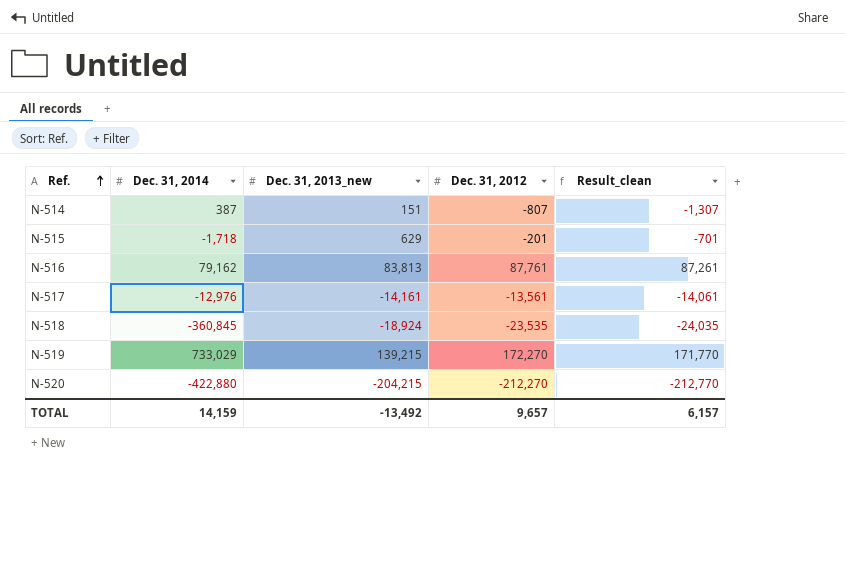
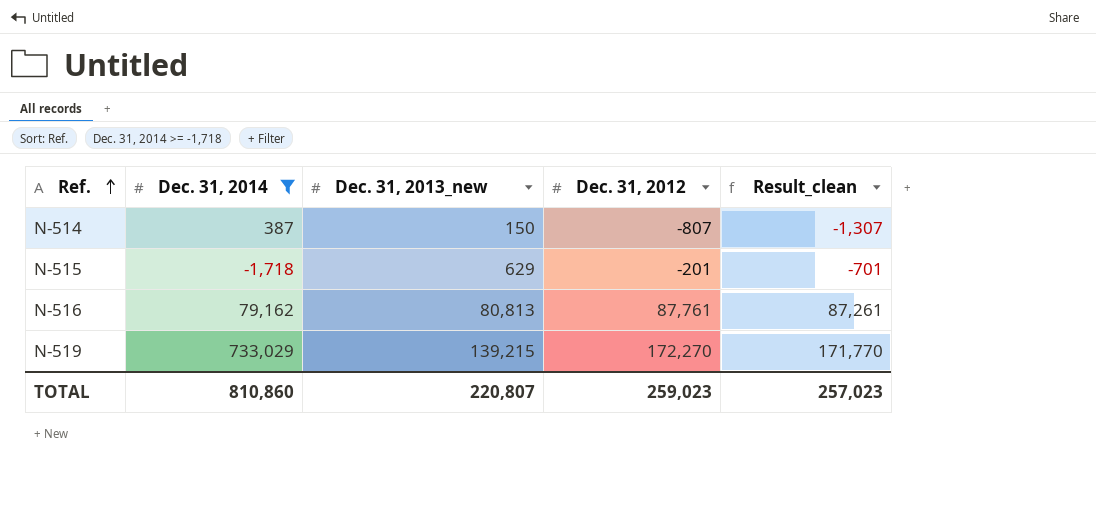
filter: none -> Dec. 31, 2014 >= -1,718
N-514 | Dec. 31, 2013_new: 151 -> 150
N-516 | Dec. 31, 2013_new: 83,813 -> 80,813
TOTAL | Dec. 31, 2014: 14,159 -> 810,860
TOTAL | Dec. 31, 2013_new: -13,492 -> 220,807
TOTAL | Dec. 31, 2012: 9,657 -> 259,023
TOTAL | Result_clean: 6,157 -> 257,023

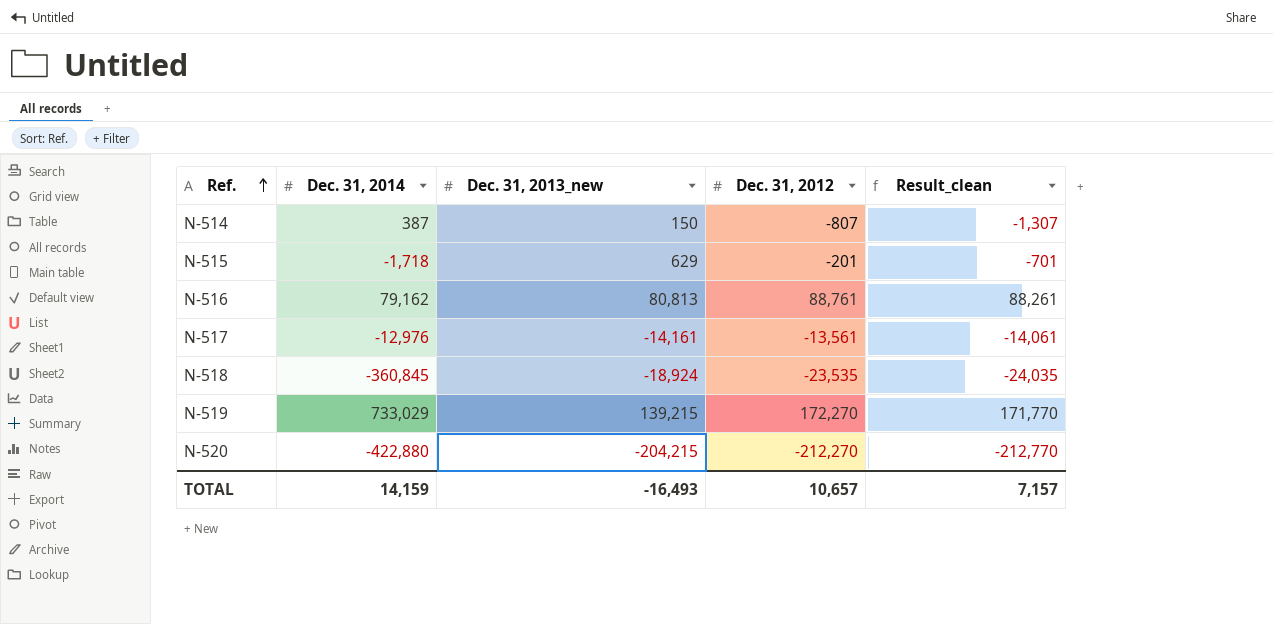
filter: Dec. 31, 2014 >= -1,718 -> none
N-516 | Dec. 31, 2012: 87,761 -> 88,761
N-516 | Result_clean: 87,261 -> 88,261
TOTAL | Dec. 31, 2014: 810,860 -> 14,159
TOTAL | Dec. 31, 2013_new: 220,807 -> -16,493
TOTAL | Dec. 31, 2012: 259,023 -> 10,657
TOTAL | Result_clean: 257,023 -> 7,157

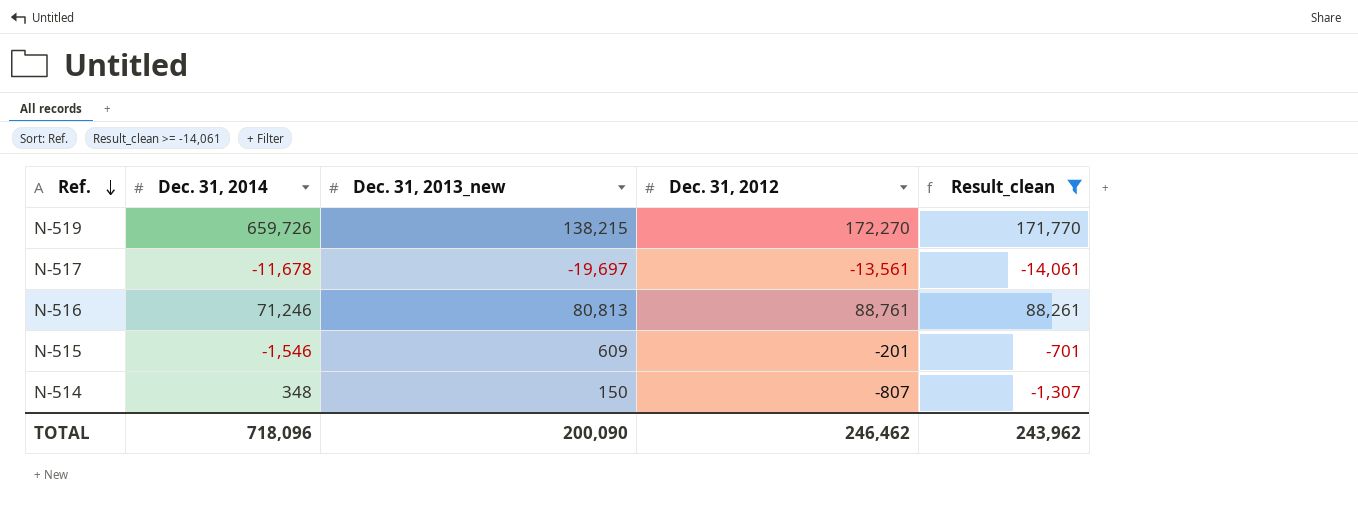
filter: none -> Result_clean >= -14,061
row order: Ref. ascending -> Ref. descending
N-519 | Dec. 31, 2014: 733,029 -> 659,726
N-519 | Dec. 31, 2013_new: 139,215 -> 138,215
N-517 | Dec. 31, 2014: -12,976 -> -11,678
N-517 | Dec. 31, 2013_new: -14,161 -> -19,697
N-516 | Dec. 31, 2014: 79,162 -> 71,246
N-515 | Dec. 31, 2014: -1,718 -> -1,546
N-515 | Dec. 31, 2013_new: 629 -> 609
N-514 | Dec. 31, 2014: 387 -> 348
TOTAL | Dec. 31, 2014: 14,159 -> 718,096
TOTAL | Dec. 31, 2013_new: -16,493 -> 200,090
TOTAL | Dec. 31, 2012: 10,657 -> 246,462
TOTAL | Result_clean: 7,157 -> 243,962

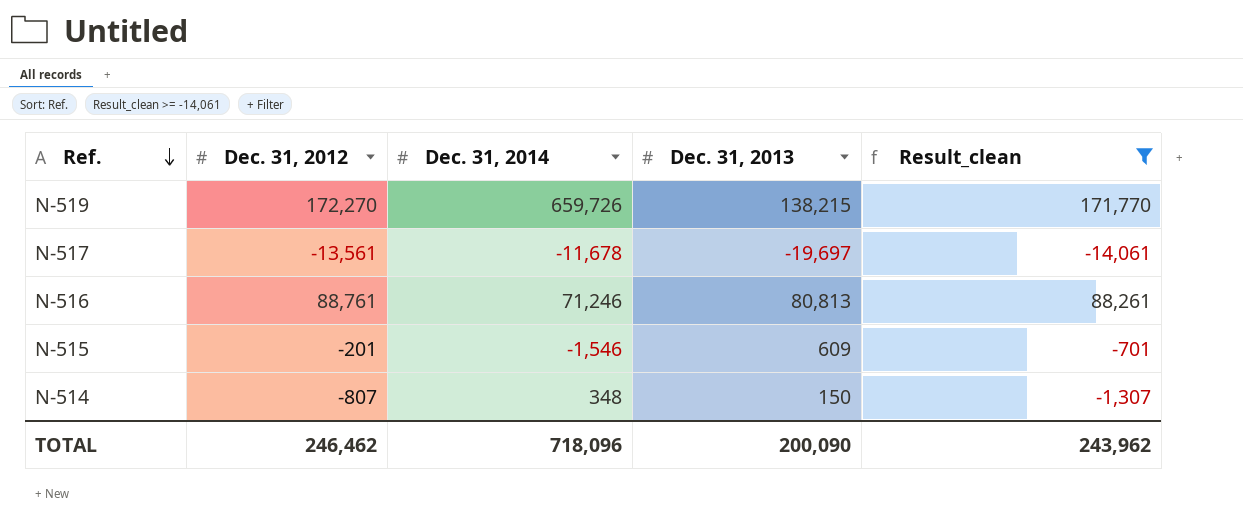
column Dec. 31, 2012 | position: 4 -> 2
column name: Dec. 31, 2013_new -> Dec. 31, 2013

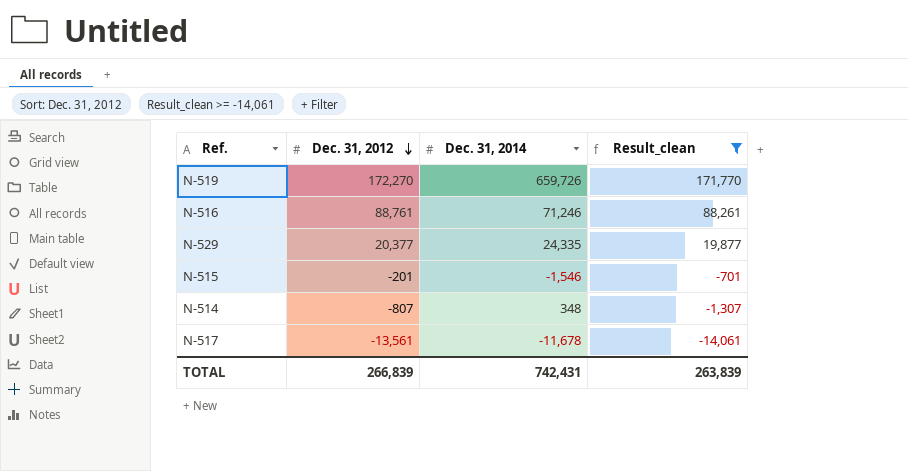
row order: Ref. descending -> Dec. 31, 2012 descending
column Dec. 31, 2013 | position: 4 -> none
row N-529: none -> 20,377 | 24,335 | 19,877
TOTAL | Dec. 31, 2012: 246,462 -> 266,839
TOTAL | Dec. 31, 2014: 718,096 -> 742,431
TOTAL | Result_clean: 243,962 -> 263,839

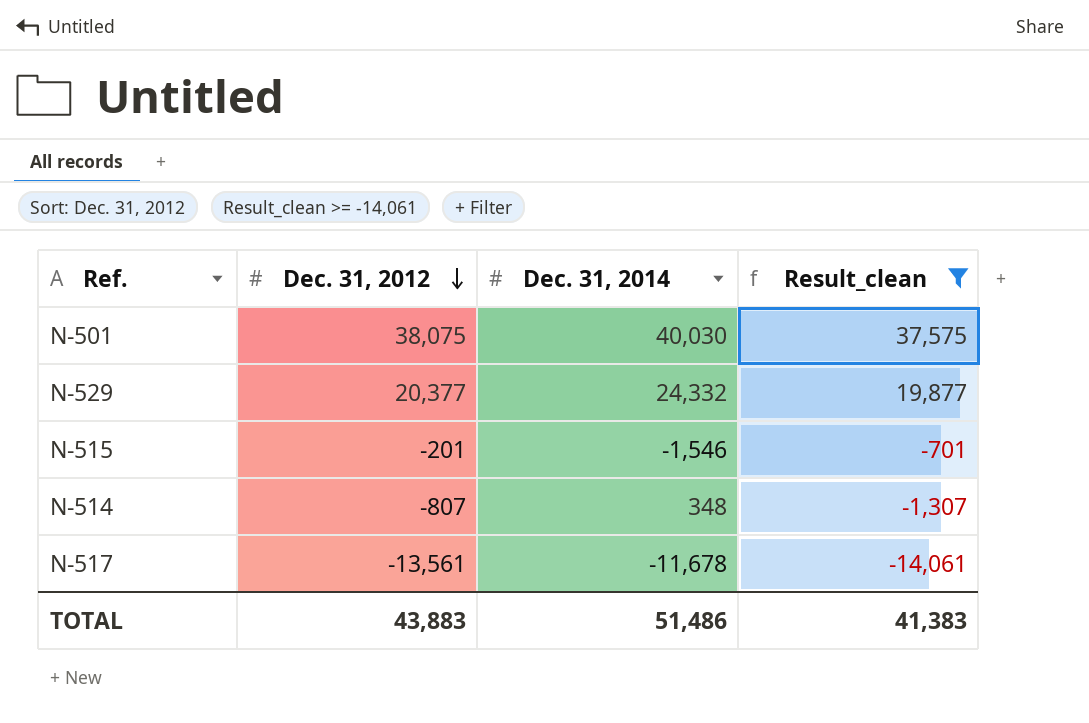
row N-519: 172,270 | 659,726 | 171,770 -> none
row N-516: 88,761 | 71,246 | 88,261 -> none
row N-501: none -> 38,075 | 40,030 | 37,575
N-529 | Dec. 31, 2014: 24,335 -> 24,332
TOTAL | Dec. 31, 2012: 266,839 -> 43,883
TOTAL | Dec. 31, 2014: 742,431 -> 51,486
TOTAL | Result_clean: 263,839 -> 41,383

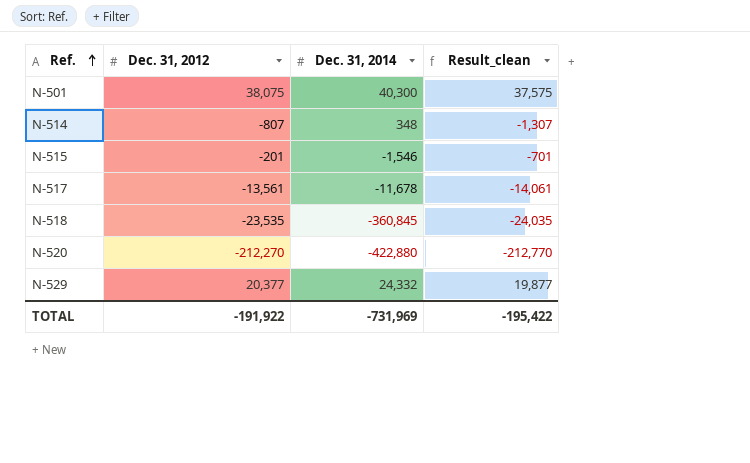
filter: Result_clean >= -14,061 -> none
row order: Dec. 31, 2012 descending -> Ref. ascending
N-501 | Dec. 31, 2014: 40,030 -> 40,300
TOTAL | Dec. 31, 2012: 43,883 -> -191,922
TOTAL | Dec. 31, 2014: 51,486 -> -731,969
TOTAL | Result_clean: 41,383 -> -195,422

